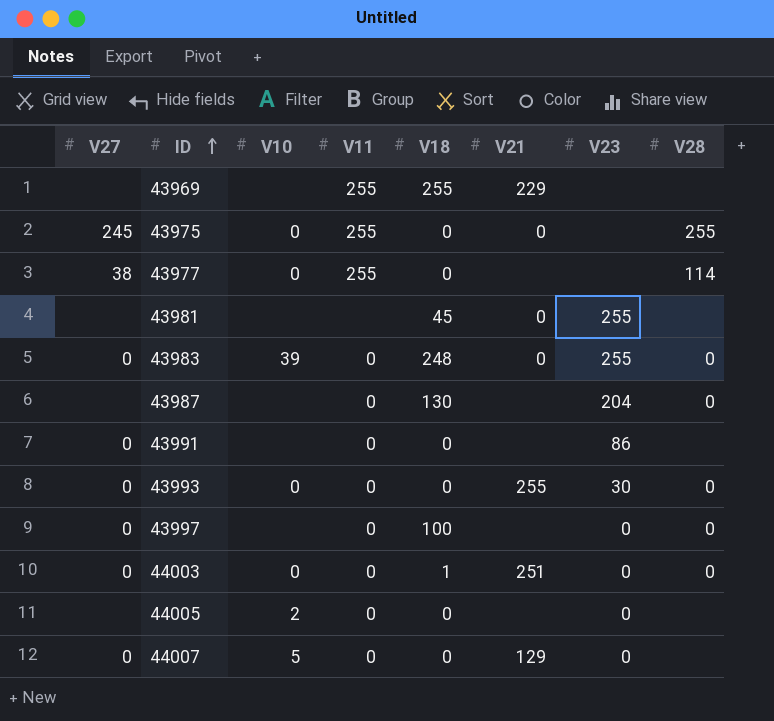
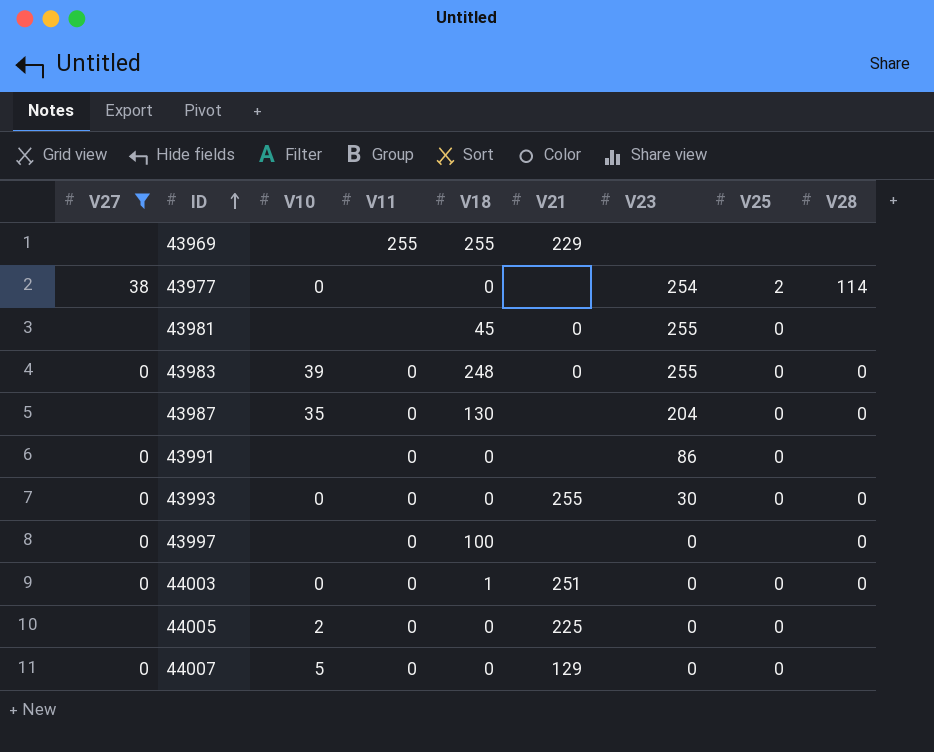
filter: none -> V27 != 245
column V25 | position: none -> 8
43977 | V11: 255 -> none
43977 | V23: none -> 254
43987 | V10: none -> 35
44005 | V21: none -> 225

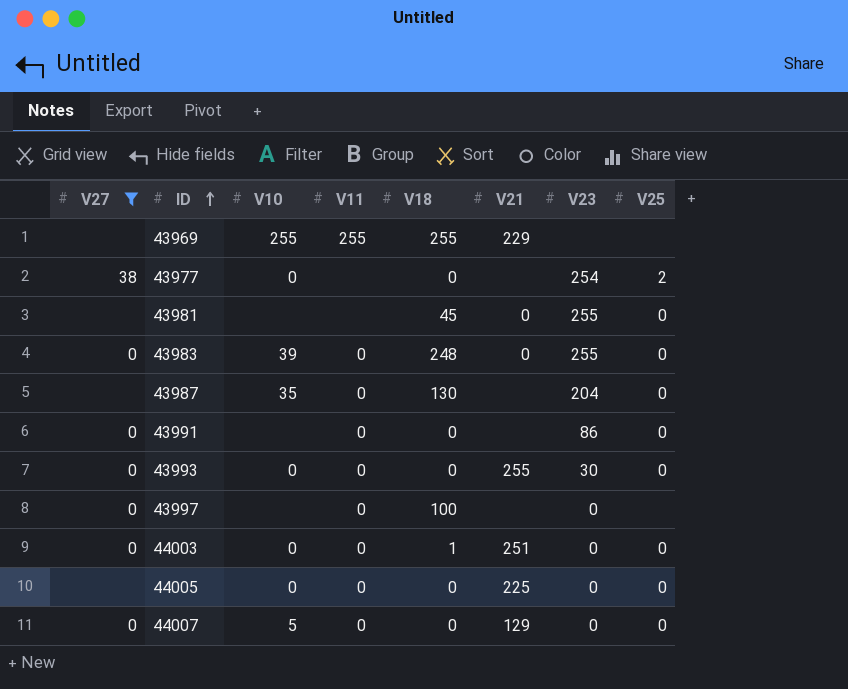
column V28 | position: 9 -> none
43969 | V10: none -> 255
44005 | V10: 2 -> 0

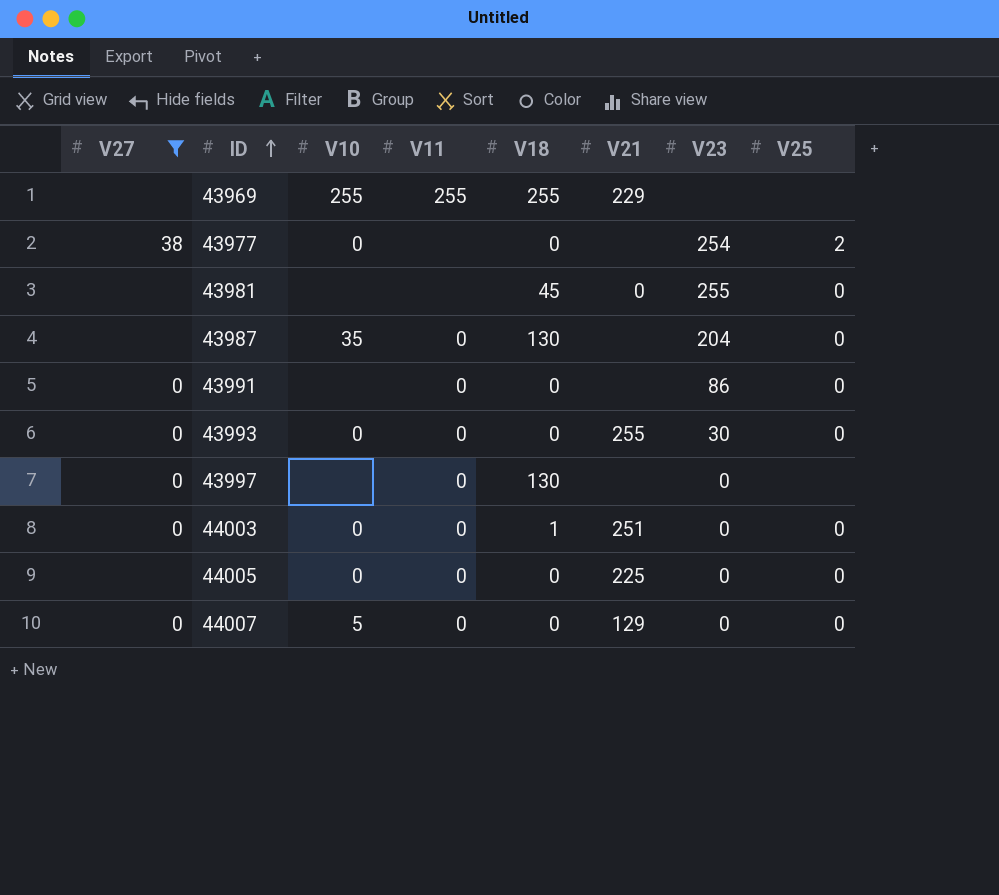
row 43983: 0 | 39 | 0 | 248 | 0 | 255 | 0 -> none
43997 | V18: 100 -> 130

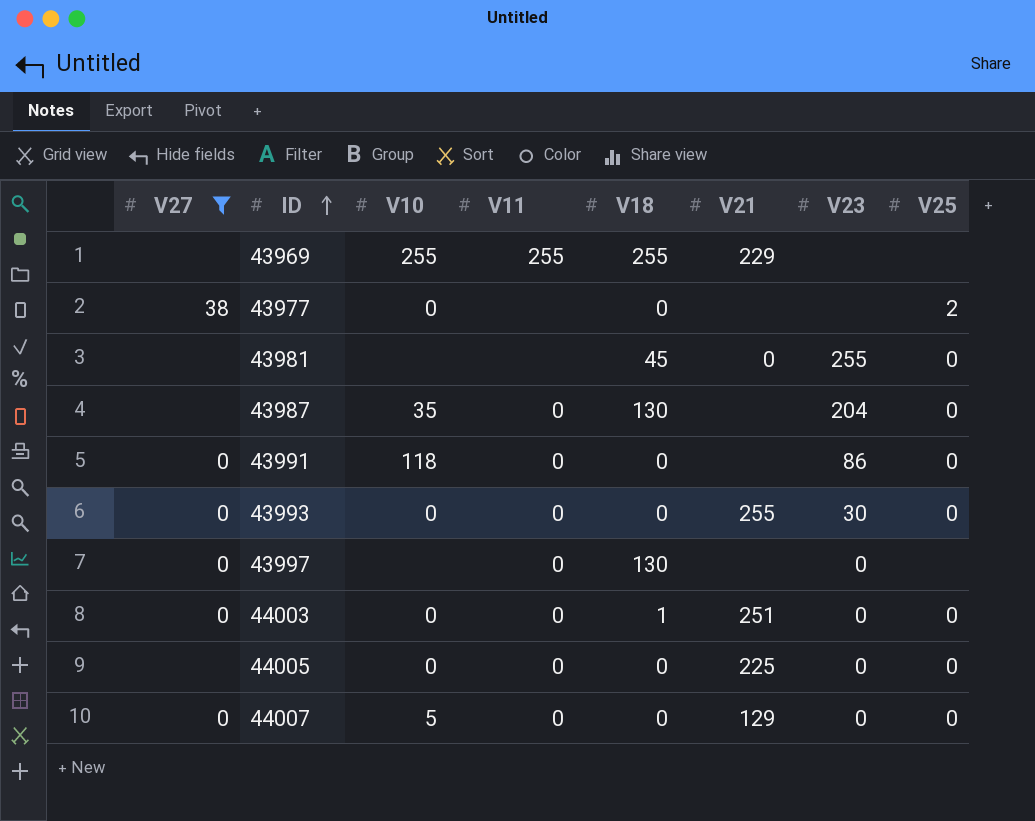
43977 | V23: 254 -> none
43991 | V10: none -> 118

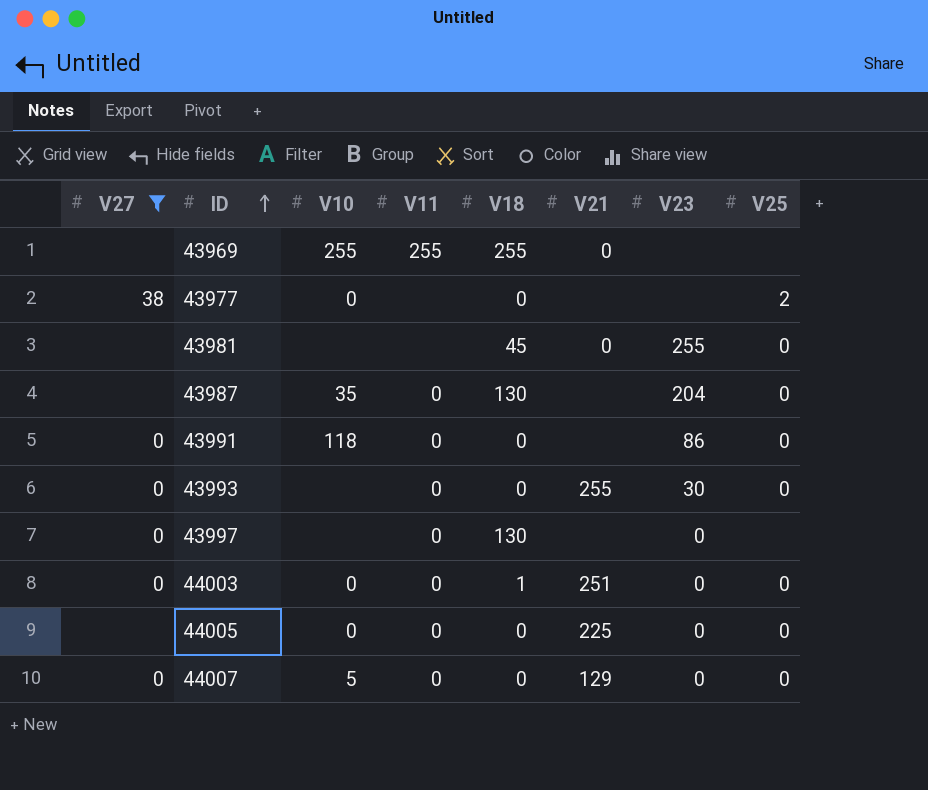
43969 | V21: 229 -> 0
43993 | V10: 0 -> none

